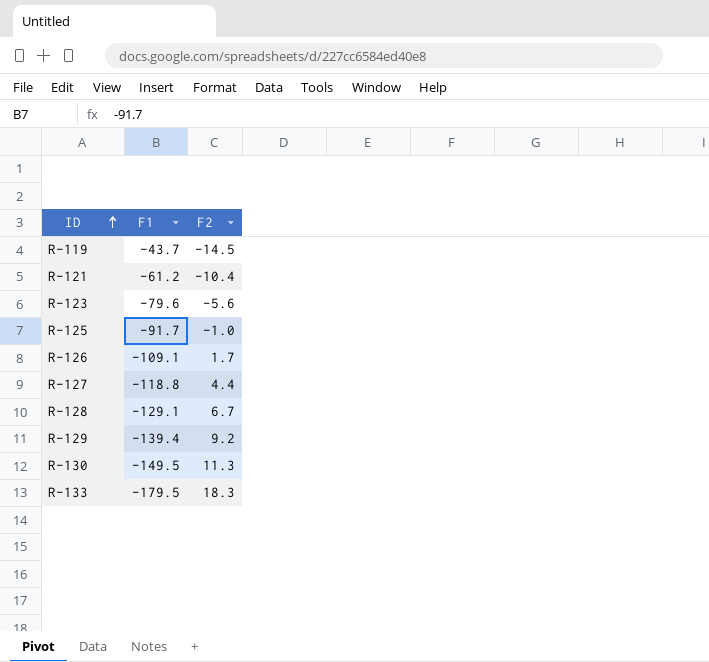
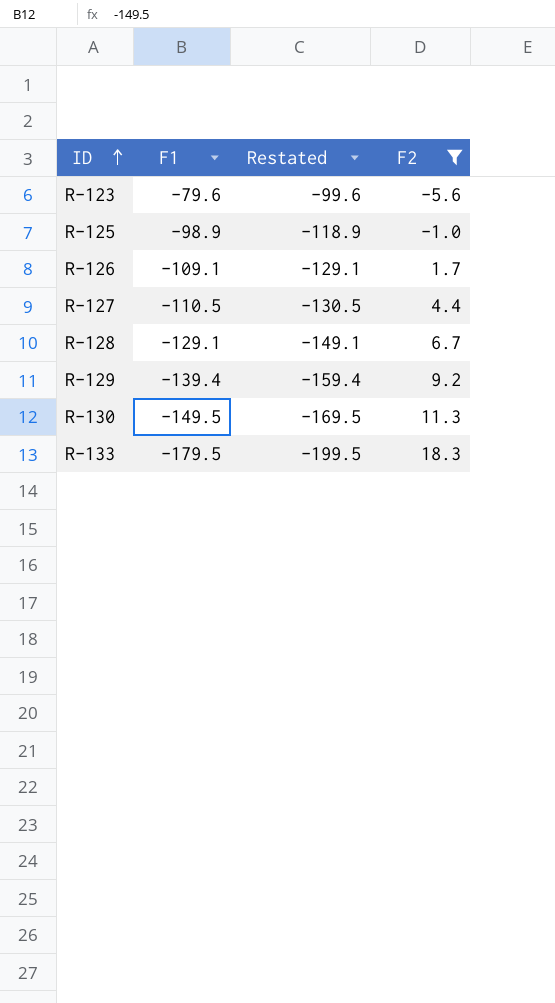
filter: none -> F2 >= -5.6
column Restated | formula: none -> [F1] - 20
R-125 | F1: -91.7 -> -98.9
R-127 | F1: -118.8 -> -110.5

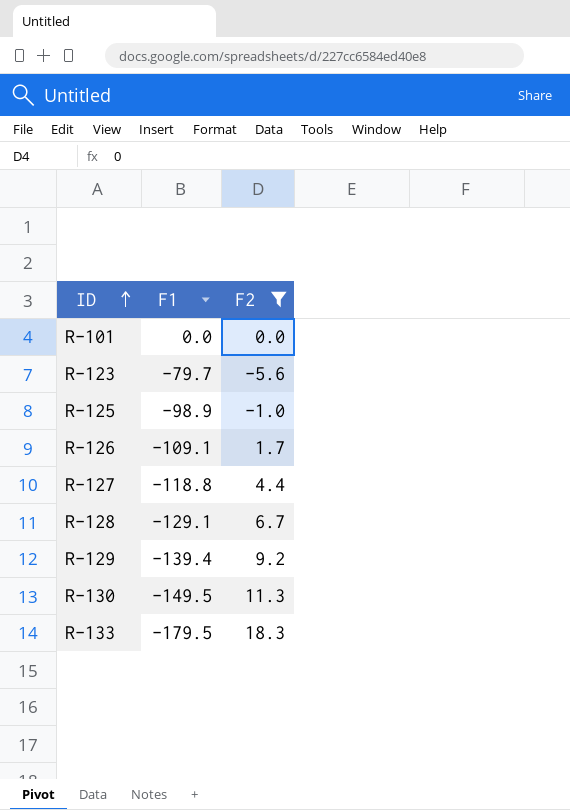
column Restated | formula: [F1] - 20 -> none
row R-101: none -> 0.0 | 0.0
R-123 | F1: -79.6 -> -79.7
R-127 | F1: -110.5 -> -118.8

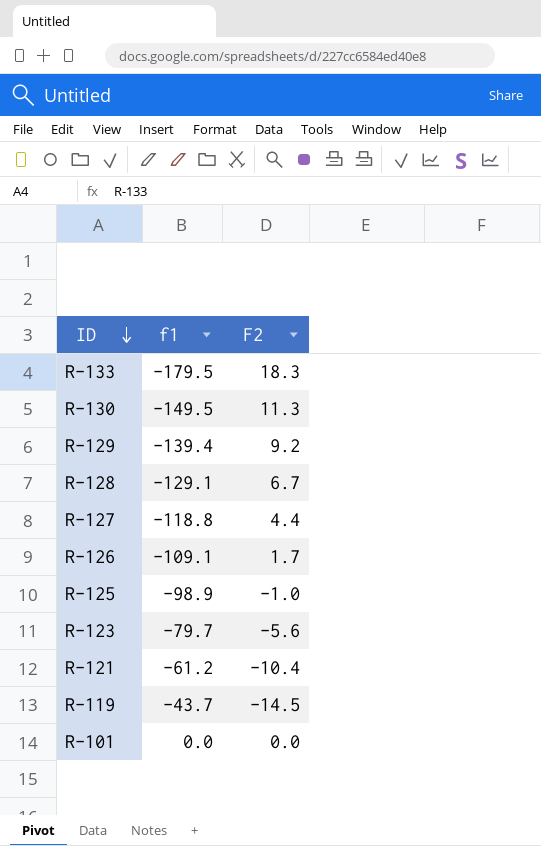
filter: F2 >= -5.6 -> none
row order: ID ascending -> ID descending
column name: F1 -> f1

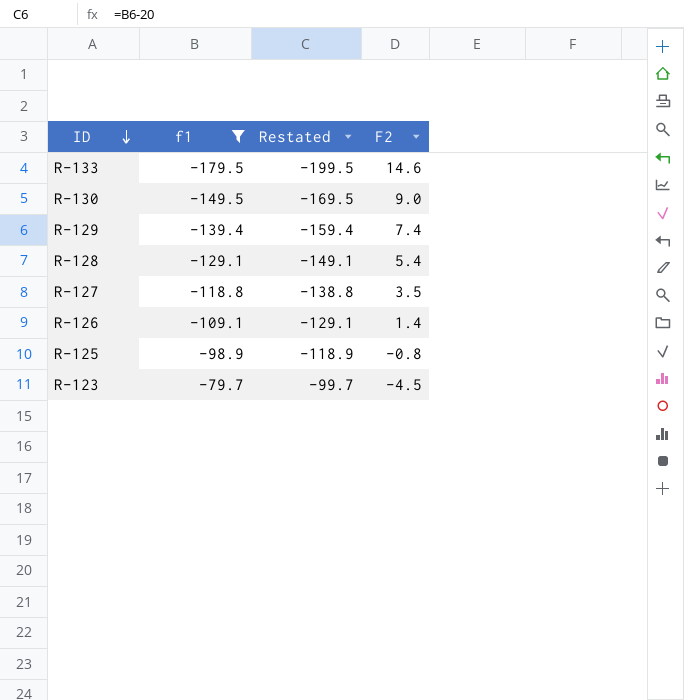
filter: none -> f1 <= -79.7
column Restated | formula: none -> [f1] - 20
R-133 | F2: 18.3 -> 14.6
R-130 | F2: 11.3 -> 9.0
R-129 | F2: 9.2 -> 7.4
R-128 | F2: 6.7 -> 5.4
R-127 | F2: 4.4 -> 3.5
R-126 | F2: 1.7 -> 1.4
R-125 | F2: -1.0 -> -0.8
R-123 | F2: -5.6 -> -4.5

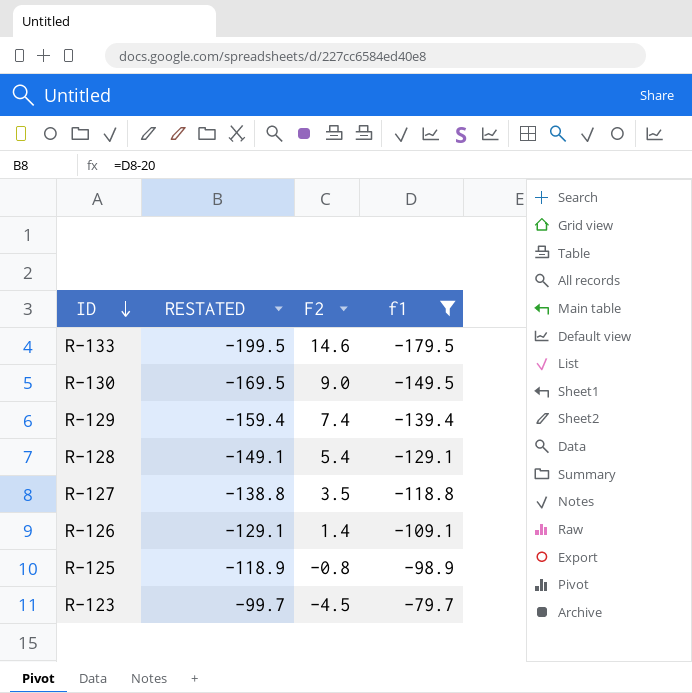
column name: Restated -> RESTATED
column f1 | position: 2 -> 4

